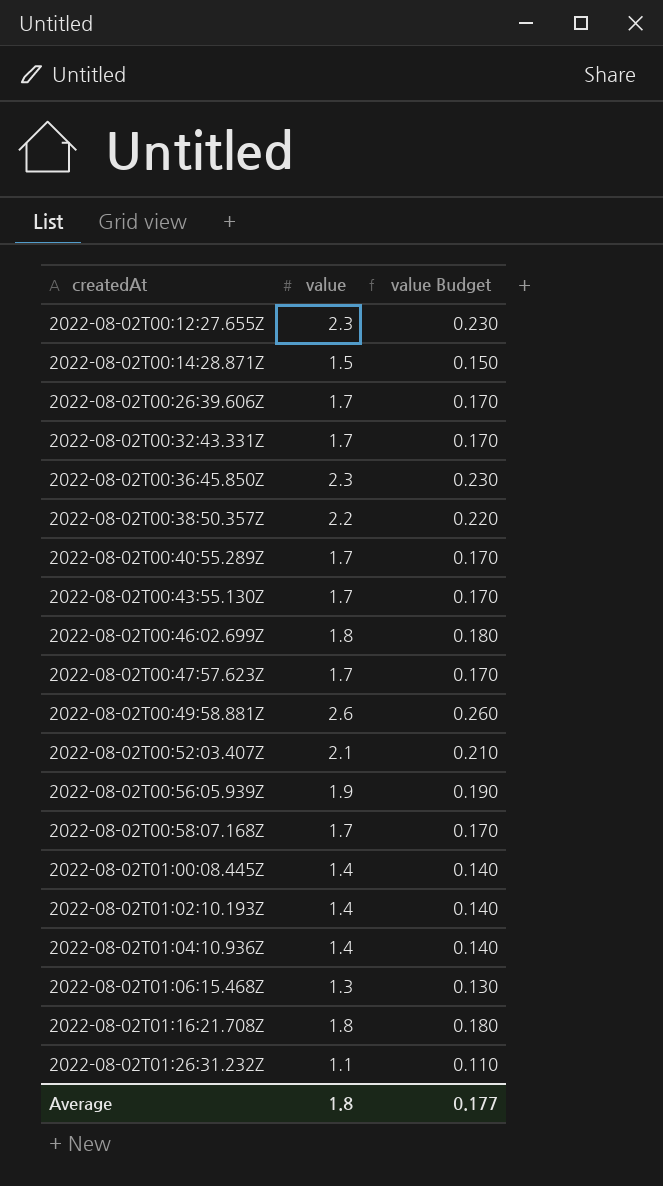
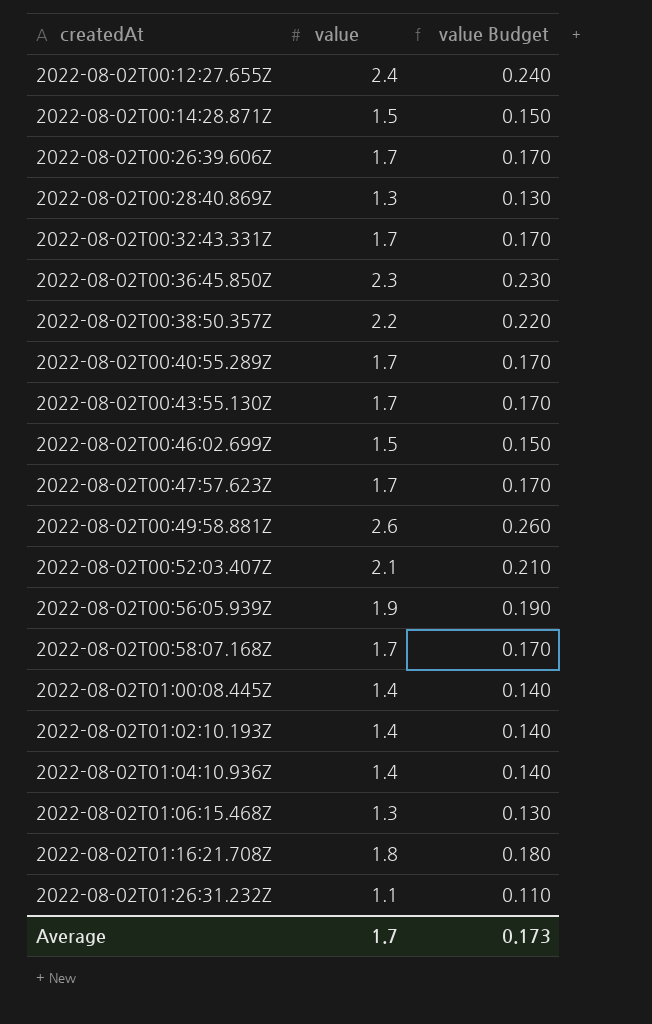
2022-08-02T00:12:27.655Z | value: 2.3 -> 2.4
2022-08-02T00:12:27.655Z | value Budget: 0.230 -> 0.240
row 2022-08-02T00:28:40.869Z: none -> 1.3 | 0.130
2022-08-02T00:46:02.699Z | value: 1.8 -> 1.5
2022-08-02T00:46:02.699Z | value Budget: 0.180 -> 0.150
Average | value: 1.8 -> 1.7
Average | value Budget: 0.177 -> 0.173

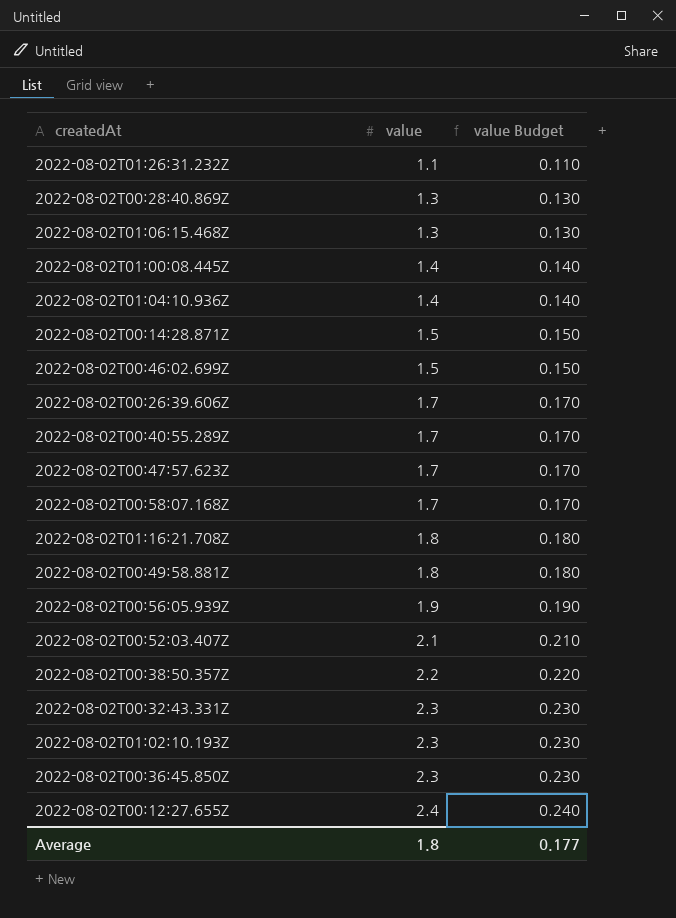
row order: createdAt ascending -> value ascending
row 2022-08-02T00:43:55.130Z: 1.7 | 0.170 -> none
2022-08-02T00:49:58.881Z | value: 2.6 -> 1.8
2022-08-02T00:49:58.881Z | value Budget: 0.260 -> 0.180
2022-08-02T00:32:43.331Z | value: 1.7 -> 2.3
2022-08-02T00:32:43.331Z | value Budget: 0.170 -> 0.230
2022-08-02T01:02:10.193Z | value: 1.4 -> 2.3
2022-08-02T01:02:10.193Z | value Budget: 0.140 -> 0.230
Average | value: 1.7 -> 1.8
Average | value Budget: 0.173 -> 0.177

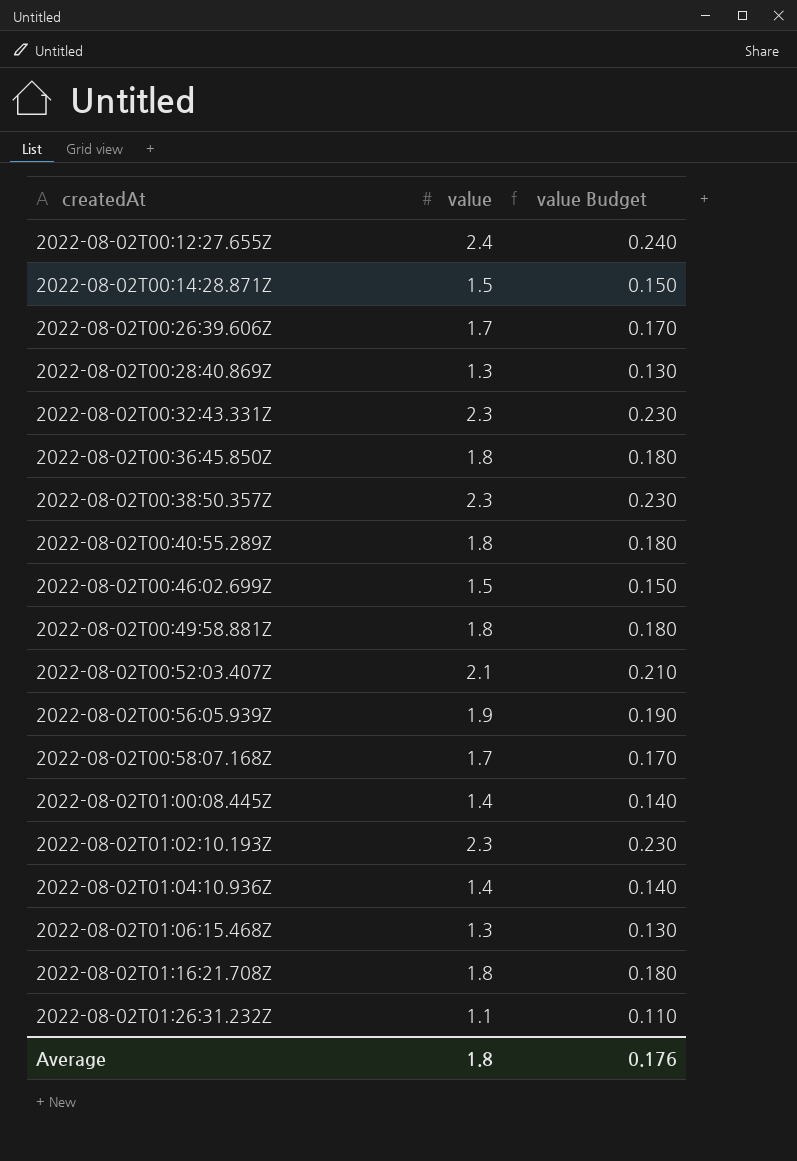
row order: value ascending -> createdAt ascending
row 2022-08-02T00:47:57.623Z: 1.7 | 0.170 -> none
2022-08-02T00:36:45.850Z | value: 2.3 -> 1.8
2022-08-02T00:36:45.850Z | value Budget: 0.230 -> 0.180
2022-08-02T00:38:50.357Z | value: 2.2 -> 2.3
2022-08-02T00:38:50.357Z | value Budget: 0.220 -> 0.230
2022-08-02T00:40:55.289Z | value: 1.7 -> 1.8
2022-08-02T00:40:55.289Z | value Budget: 0.170 -> 0.180
Average | value Budget: 0.177 -> 0.176

